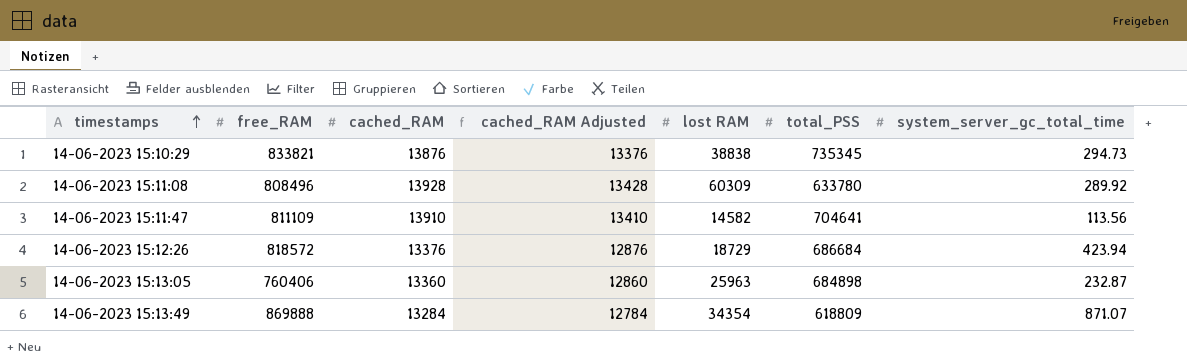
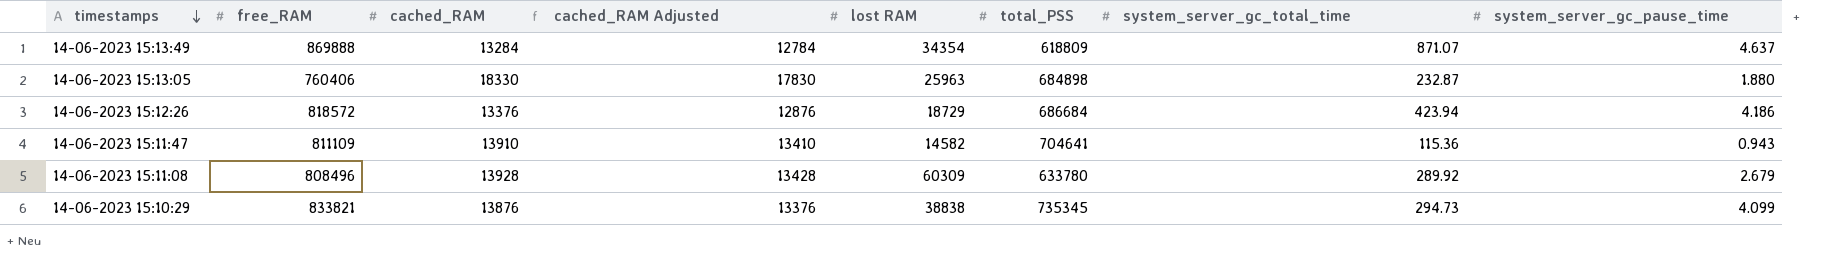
row order: timestamps ascending -> timestamps descending
column system_server_gc_pause_time | position: none -> 8
14-06-2023 15:13:05 | cached_RAM: 13360 -> 18330
14-06-2023 15:13:05 | cached_RAM Adjusted: 12860 -> 17830
14-06-2023 15:11:47 | system_server_gc_total_time: 113.56 -> 115.36

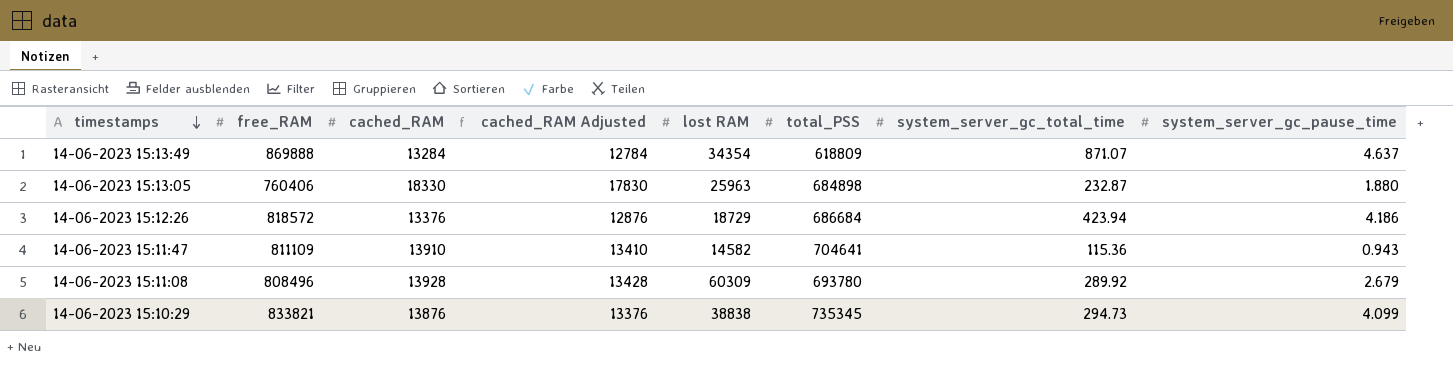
14-06-2023 15:11:08 | total_PSS: 633780 -> 693780

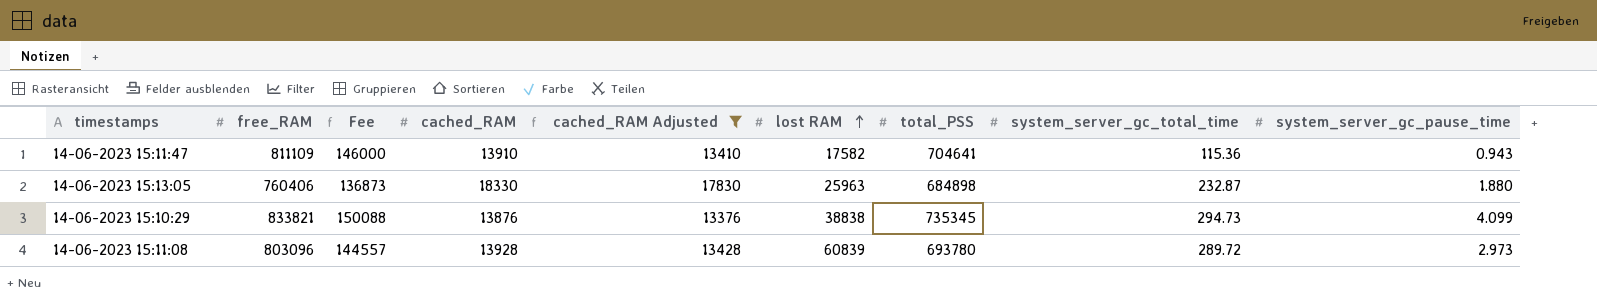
filter: none -> cached_RAM Adjusted >= 13376
row order: timestamps descending -> lost RAM ascending
column Fee | formula: none -> [free_RAM] * 0.18
14-06-2023 15:11:47 | lost RAM: 14582 -> 17582
14-06-2023 15:11:08 | free_RAM: 808496 -> 803096
14-06-2023 15:11:08 | lost RAM: 60309 -> 60839
14-06-2023 15:11:08 | system_server_gc_total_time: 289.92 -> 289.72
14-06-2023 15:11:08 | system_server_gc_pause_time: 2.679 -> 2.973

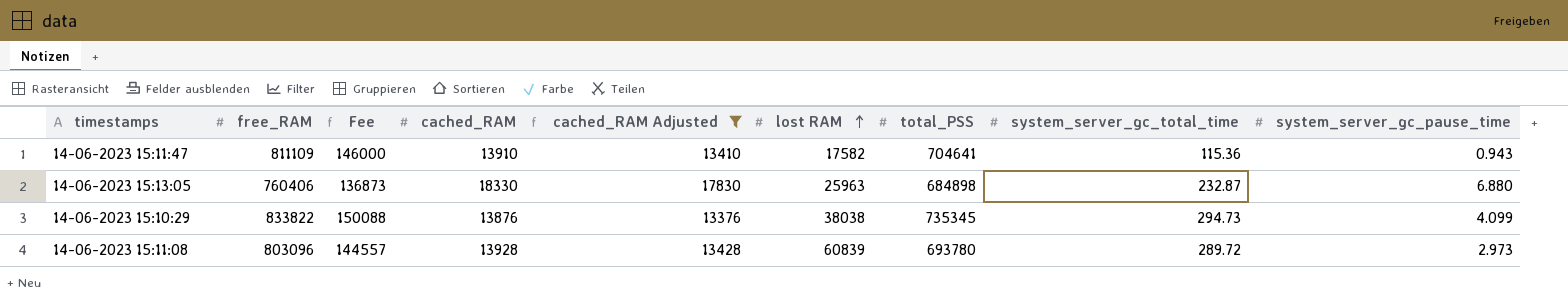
14-06-2023 15:13:05 | system_server_gc_pause_time: 1.880 -> 6.880
14-06-2023 15:10:29 | free_RAM: 833821 -> 833822
14-06-2023 15:10:29 | lost RAM: 38838 -> 38038

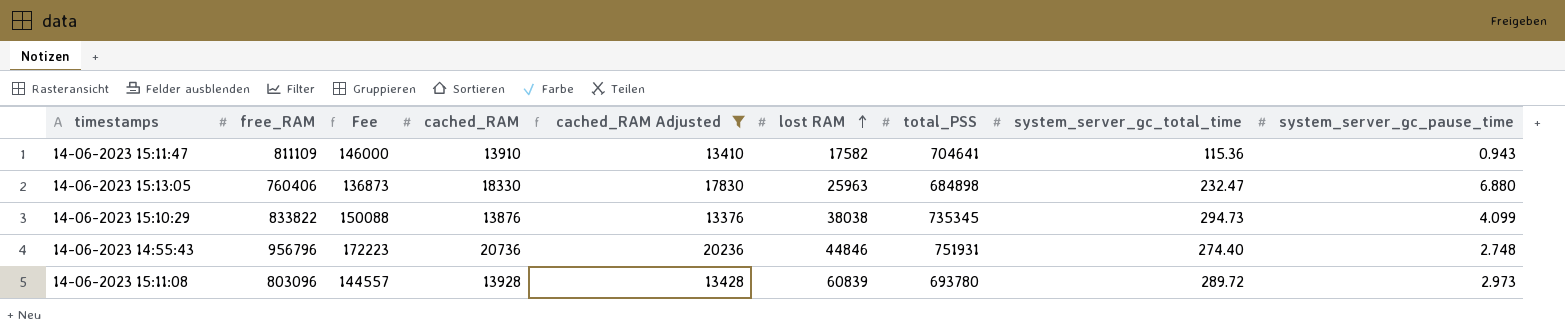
14-06-2023 15:13:05 | system_server_gc_total_time: 232.87 -> 232.47
row 14-06-2023 14:55:43: none -> 956796 | 172223 | 20736 | 20236 | 44846 | 751931 | 274.40 | 2.748

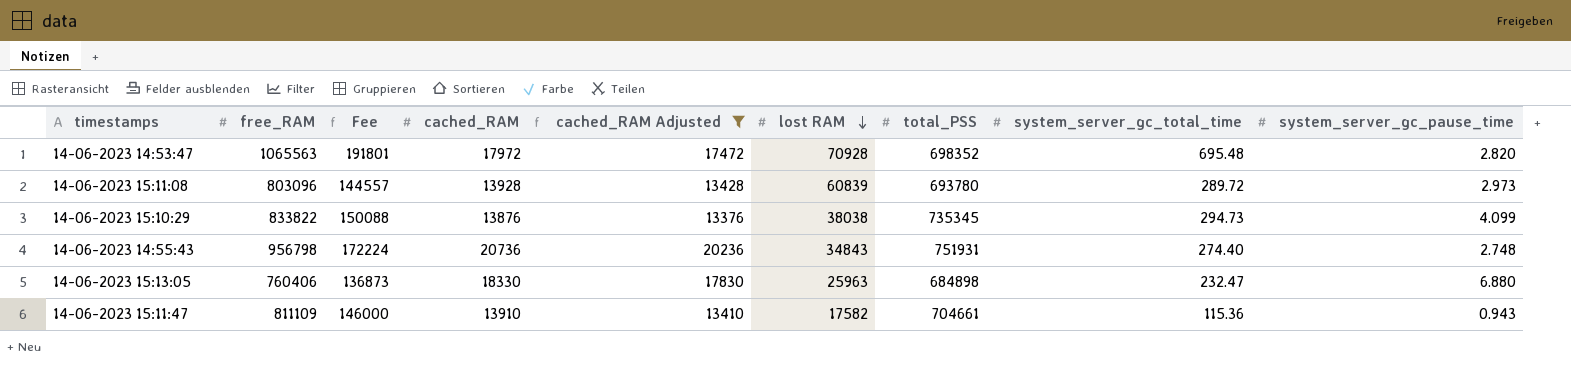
row order: lost RAM ascending -> lost RAM descending
row 14-06-2023 14:53:47: none -> 1065563 | 191801 | 17972 | 17472 | 70928 | 698352 | 695.48 | 2.820
14-06-2023 14:55:43 | free_RAM: 956796 -> 956798
14-06-2023 14:55:43 | Fee: 172223 -> 172224
14-06-2023 14:55:43 | lost RAM: 44846 -> 34843
14-06-2023 15:11:47 | total_PSS: 704641 -> 704661

